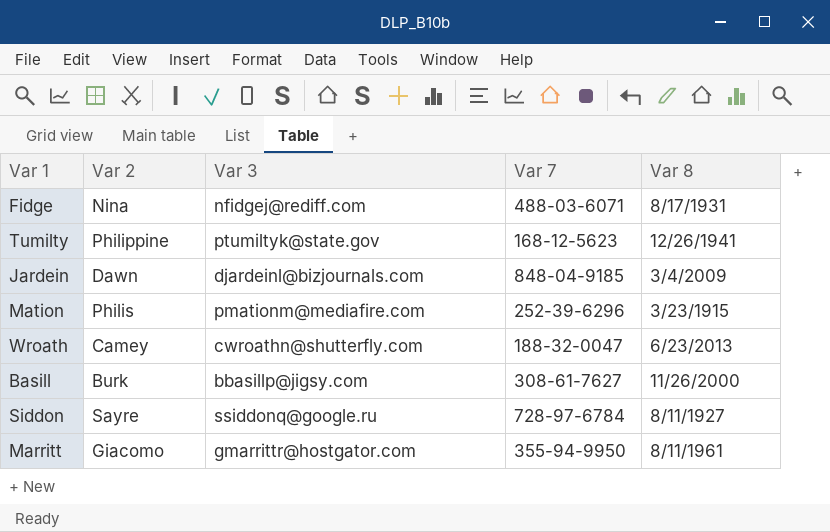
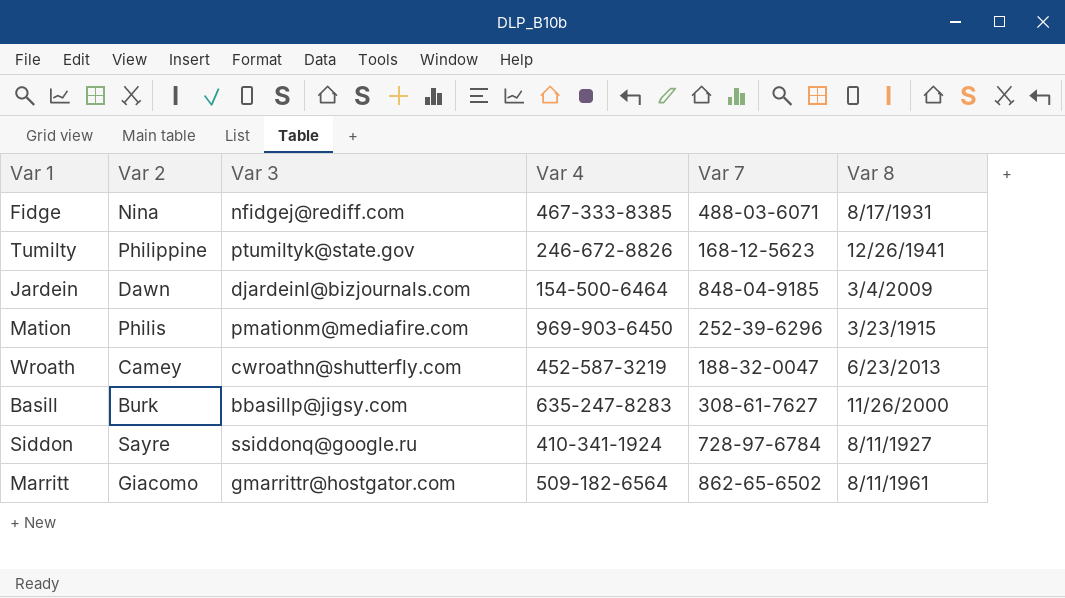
column Var 4 | position: none -> 4
Marritt | Var 7: 355-94-9950 -> 862-65-6502

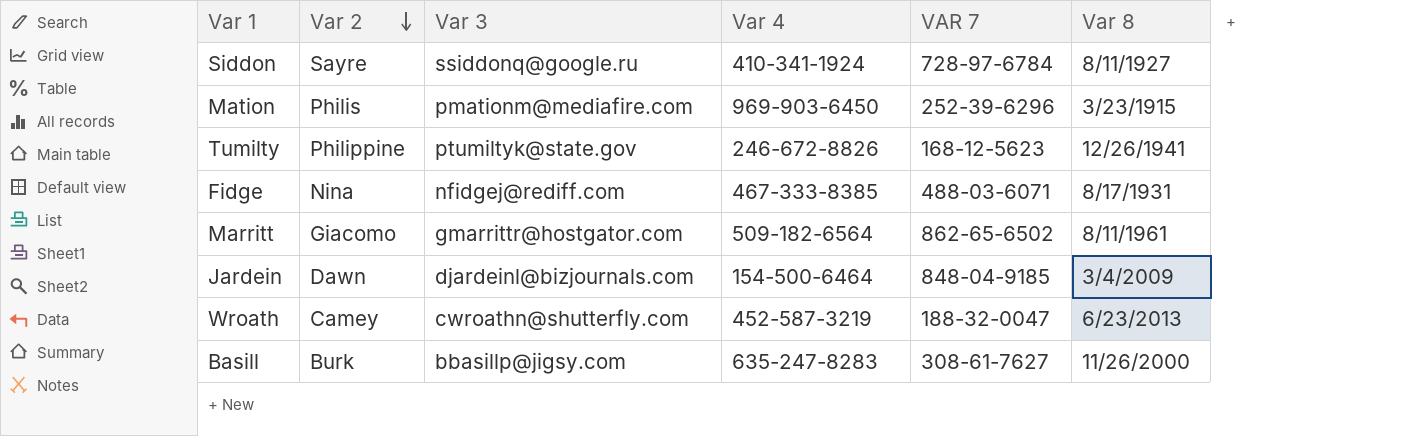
row order: none -> Var 2 descending
column name: Var 7 -> VAR 7

